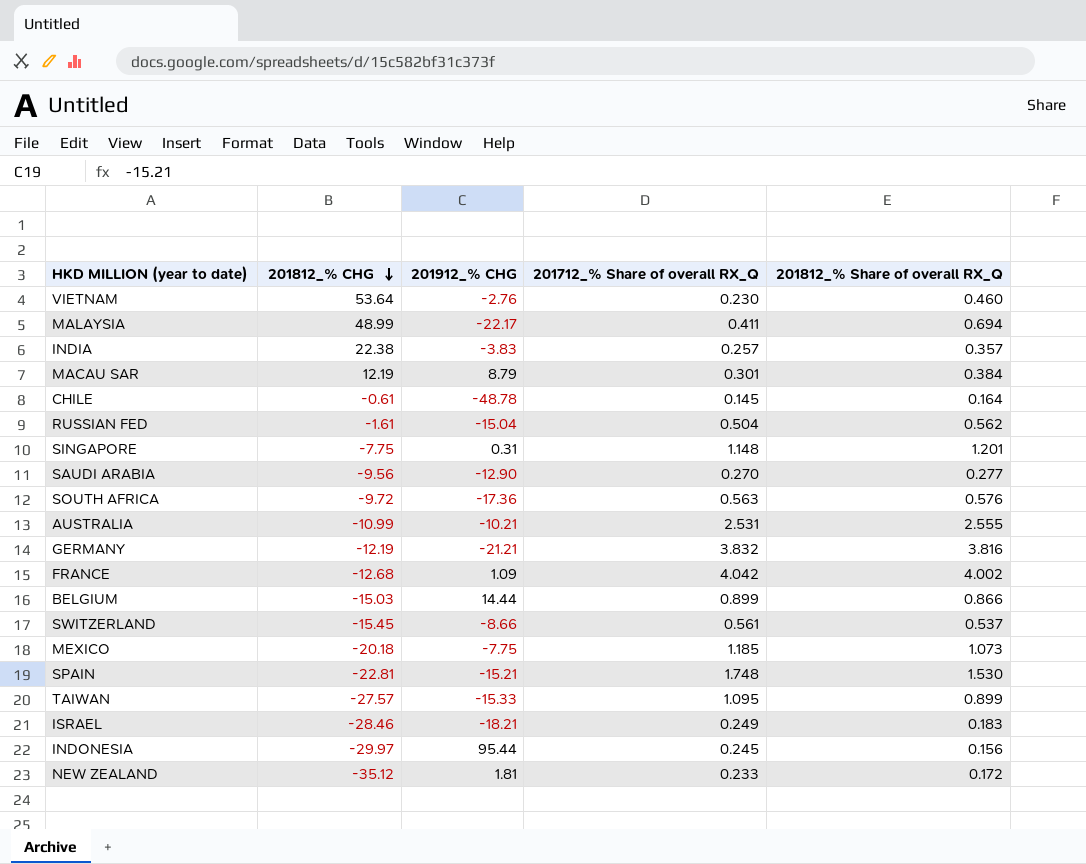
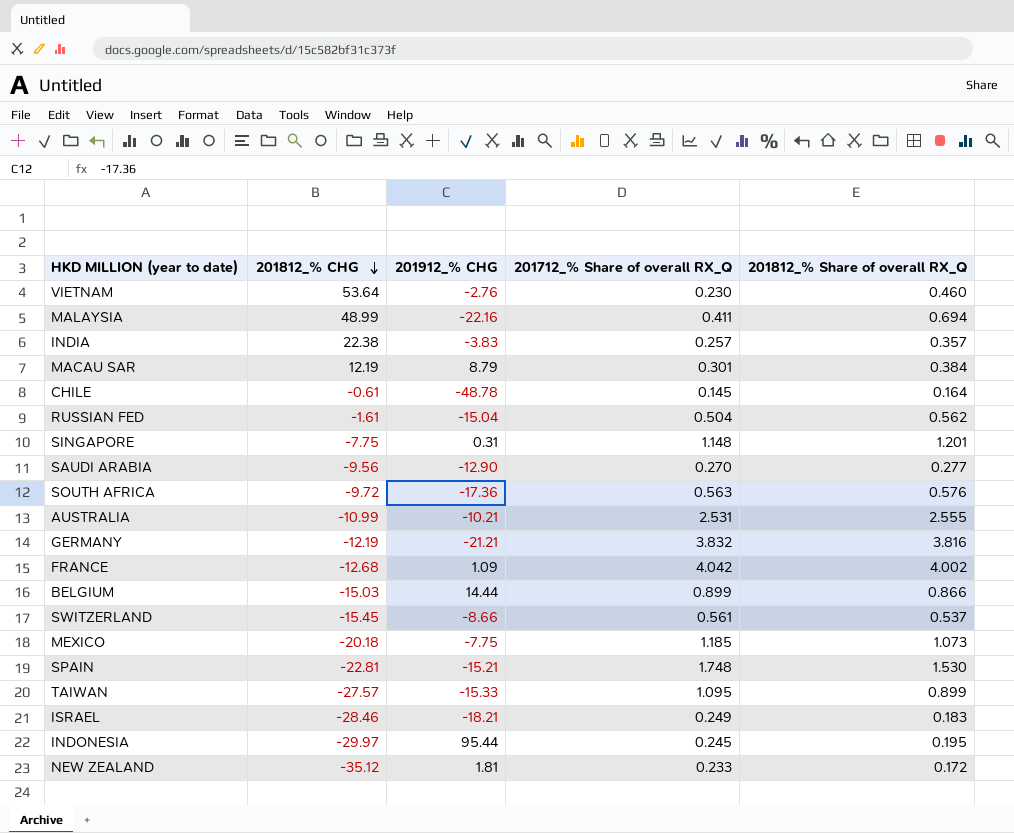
MALAYSIA | 201912_% CHG: -22.17 -> -22.16
INDONESIA | 201812_% Share of overall RX_Q: 0.156 -> 0.195

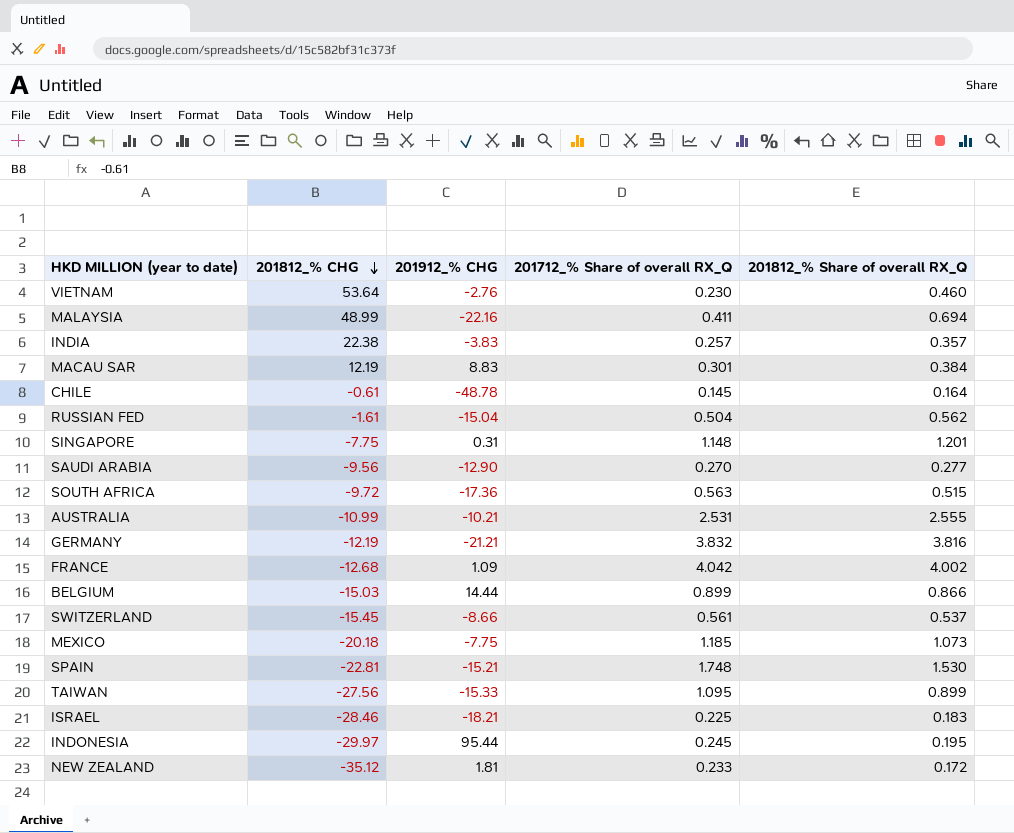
MACAU SAR | 201912_% CHG: 8.79 -> 8.83
SOUTH AFRICA | 201812_% Share of overall RX_Q: 0.576 -> 0.515
TAIWAN | 201812_% CHG: -27.57 -> -27.56
ISRAEL | 201712_% Share of overall RX_Q: 0.249 -> 0.225

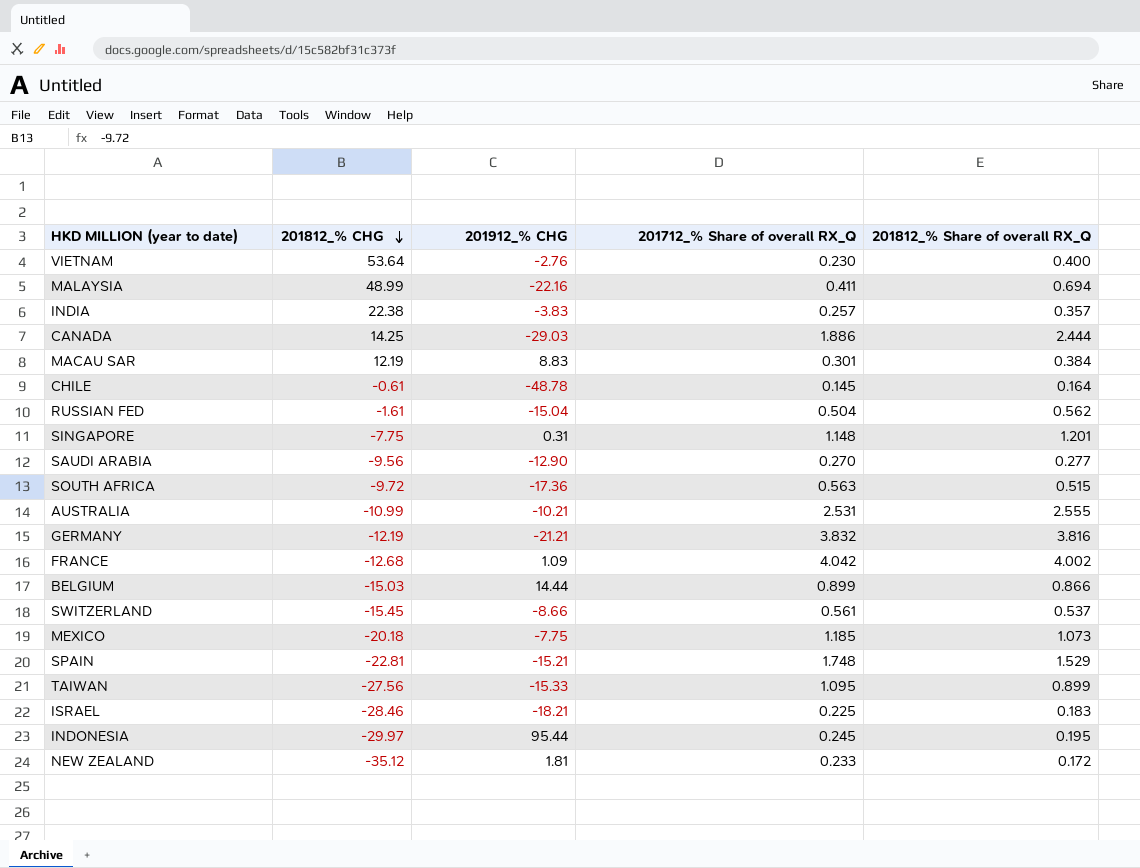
VIETNAM | 201812_% Share of overall RX_Q: 0.460 -> 0.400
row CANADA: none -> 14.25 | -29.03 | 1.886 | 2.444
SPAIN | 201812_% Share of overall RX_Q: 1.530 -> 1.529

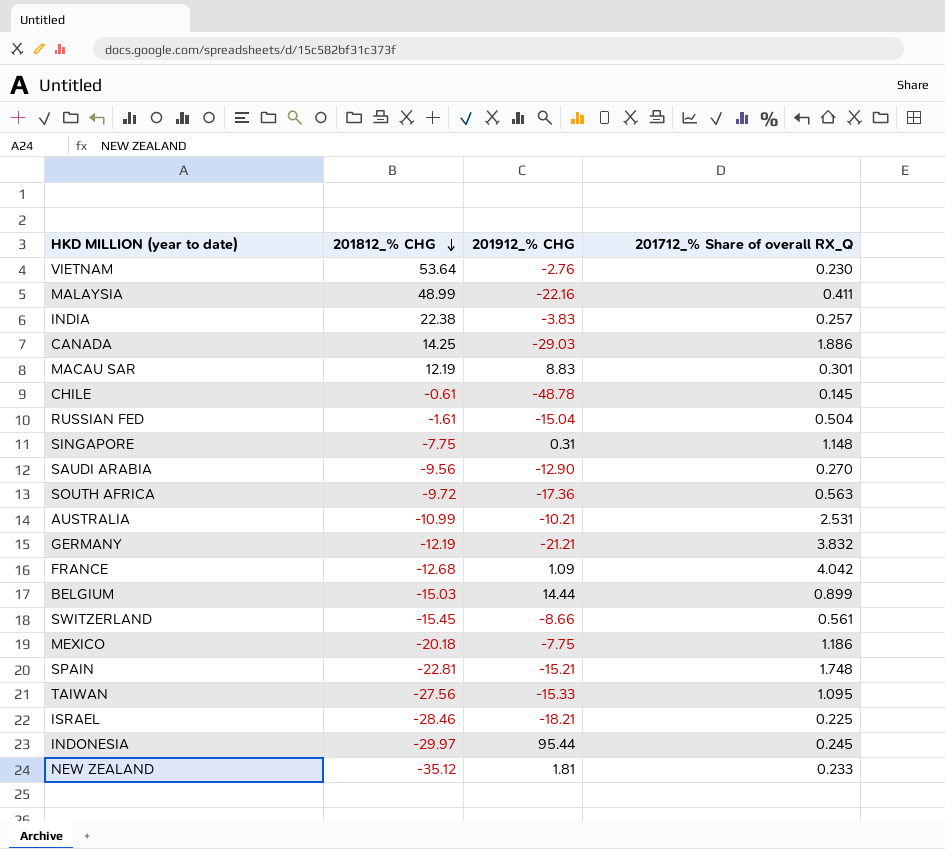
column 201812_% Share of overall RX_Q | position: 5 -> none
MEXICO | 201712_% Share of overall RX_Q: 1.185 -> 1.186

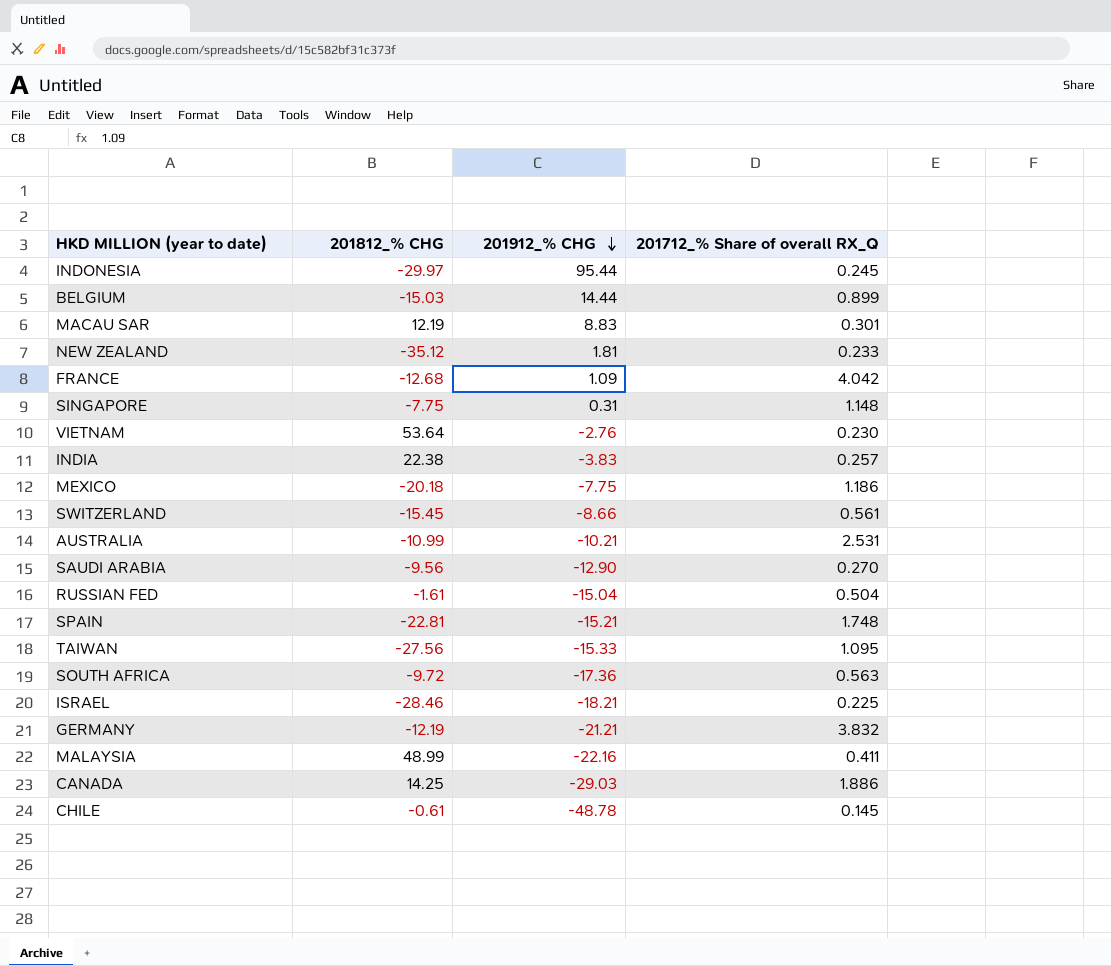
row order: 201812_% CHG descending -> 201912_% CHG descending

